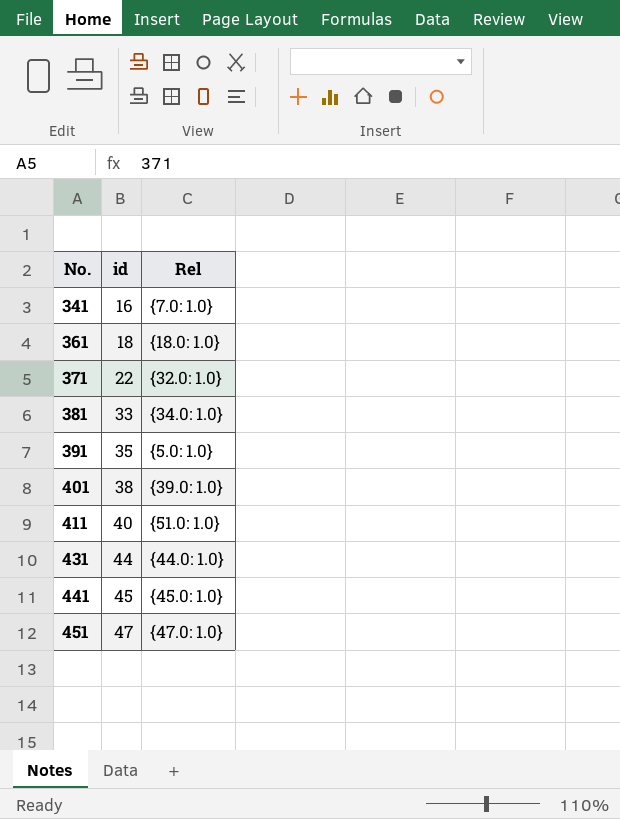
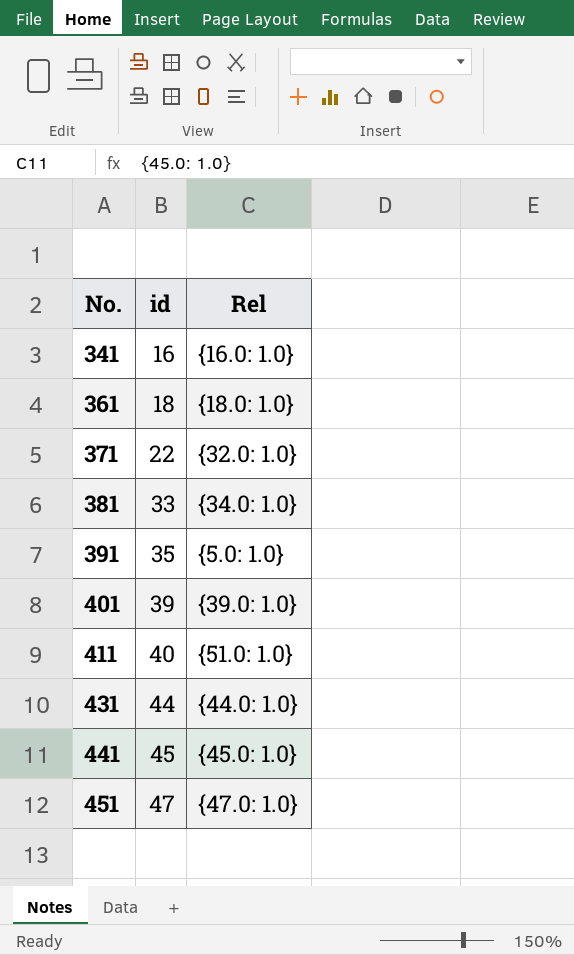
341 | Rel: {7.0: 1.0} -> {16.0: 1.0}
401 | id: 38 -> 39

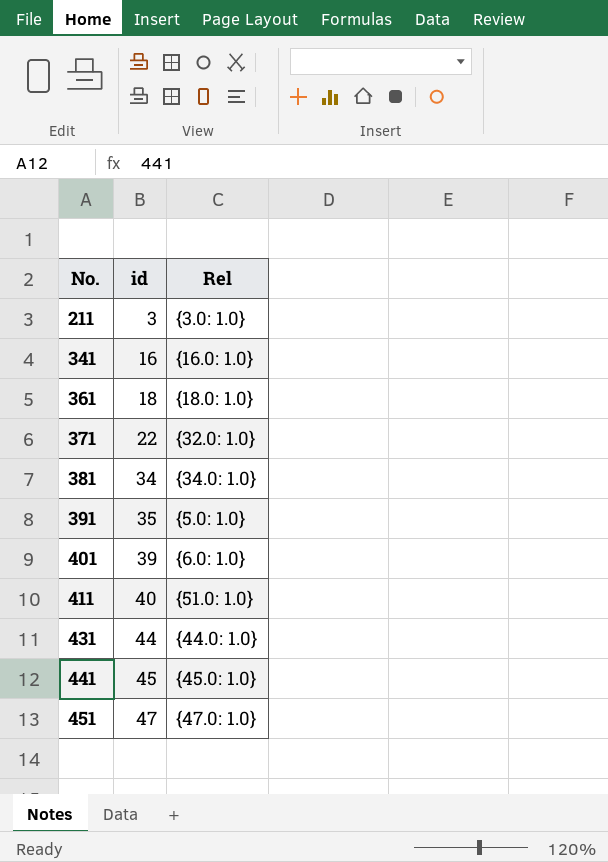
row 211: none -> 3 | {3.0: 1.0}
381 | id: 33 -> 34
401 | Rel: {39.0: 1.0} -> {6.0: 1.0}

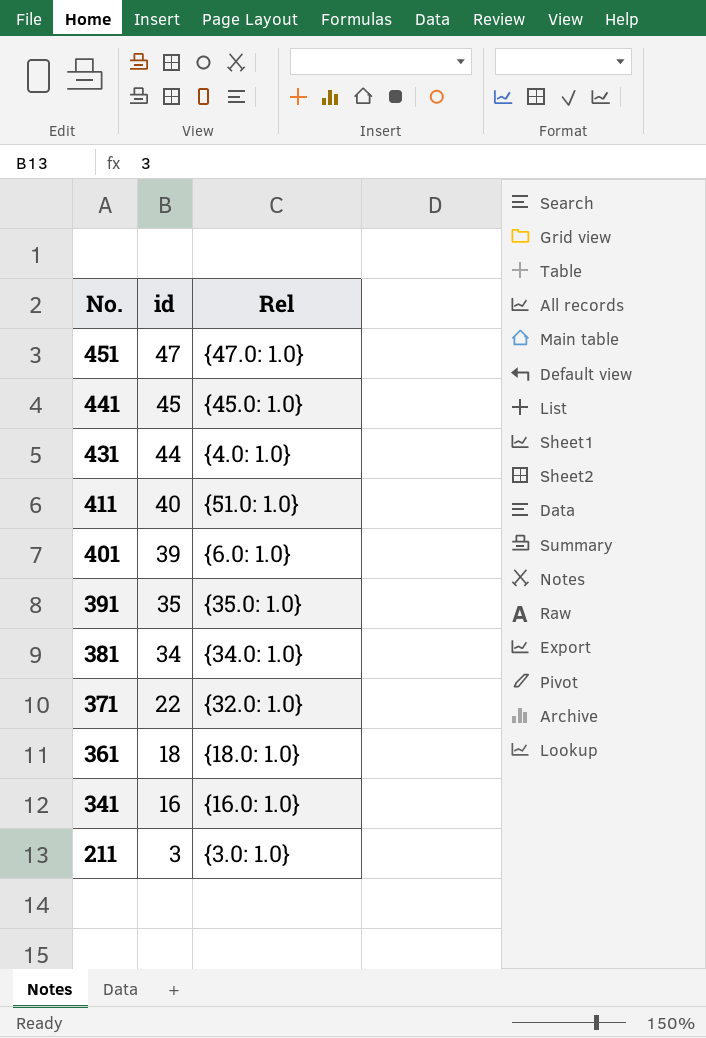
row order: No. ascending -> No. descending
431 | Rel: {44.0: 1.0} -> {4.0: 1.0}
391 | Rel: {5.0: 1.0} -> {35.0: 1.0}

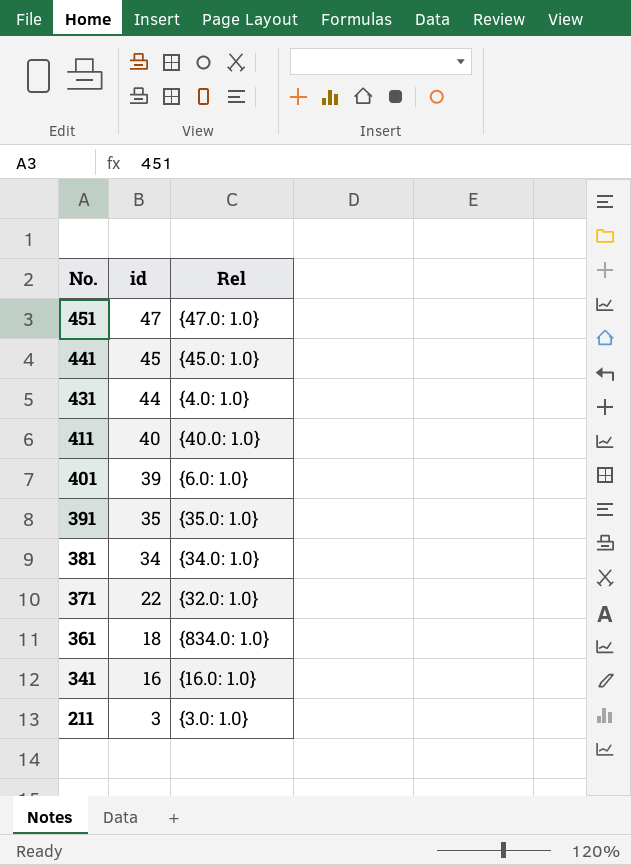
411 | Rel: {51.0: 1.0} -> {40.0: 1.0}
361 | Rel: {18.0: 1.0} -> {834.0: 1.0}

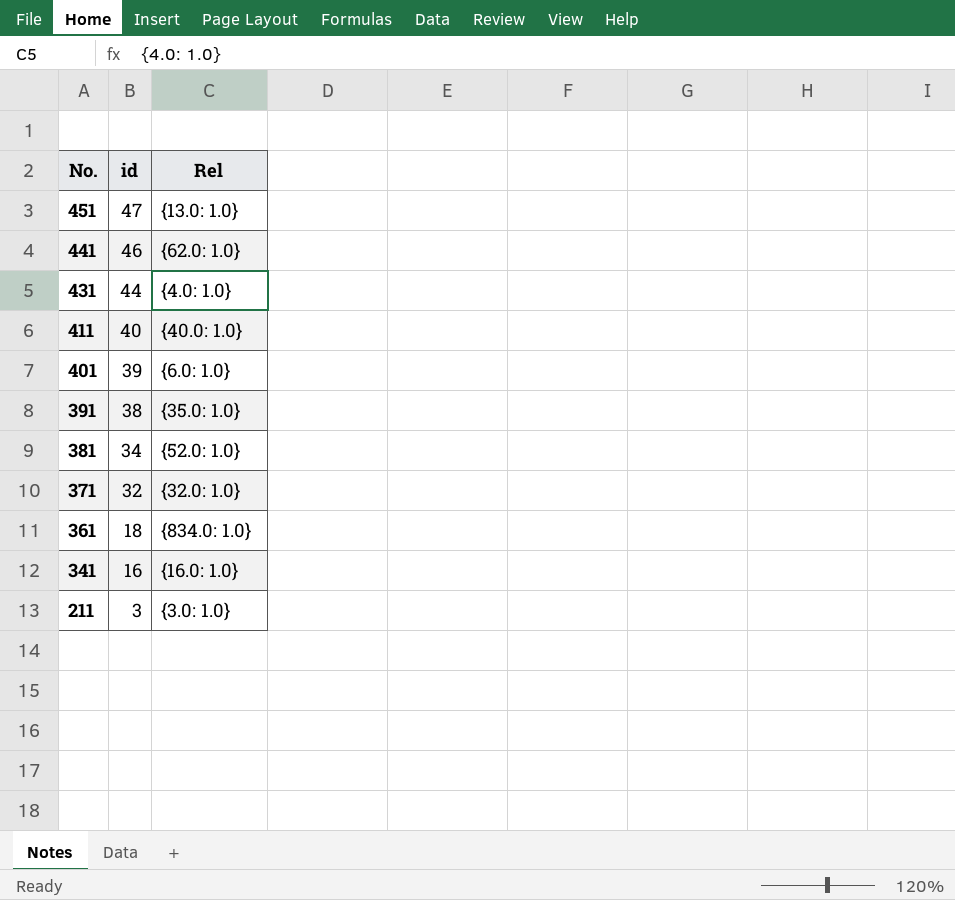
451 | Rel: {47.0: 1.0} -> {13.0: 1.0}
441 | id: 45 -> 46
441 | Rel: {45.0: 1.0} -> {62.0: 1.0}
391 | id: 35 -> 38
381 | Rel: {34.0: 1.0} -> {52.0: 1.0}
371 | id: 22 -> 32

